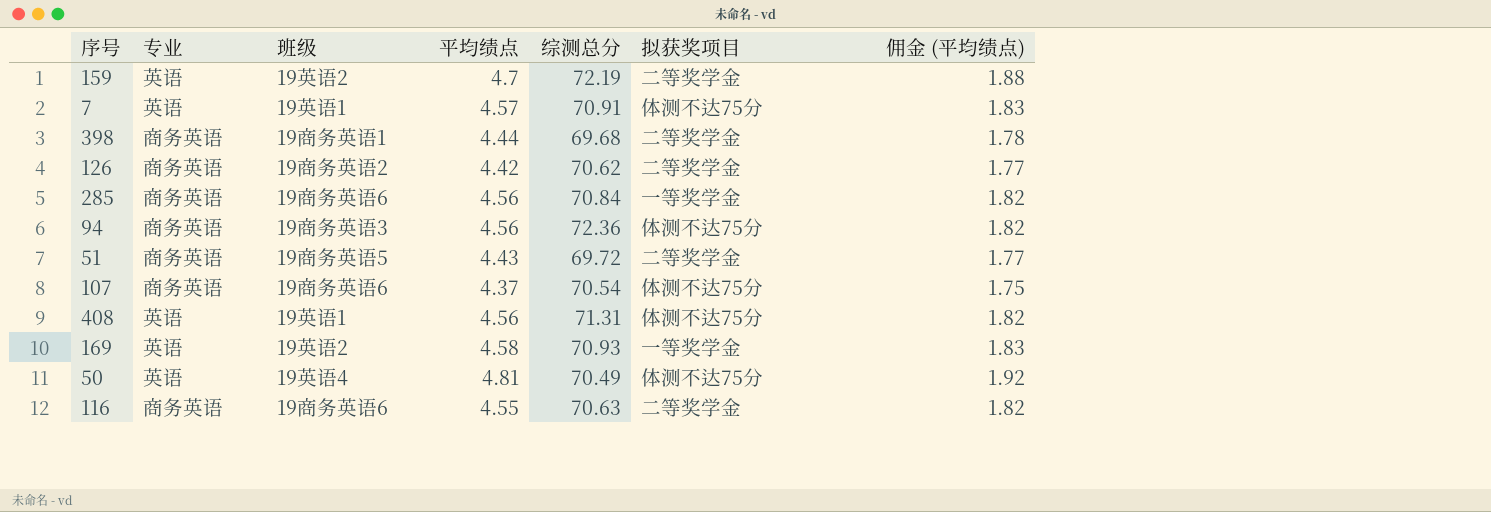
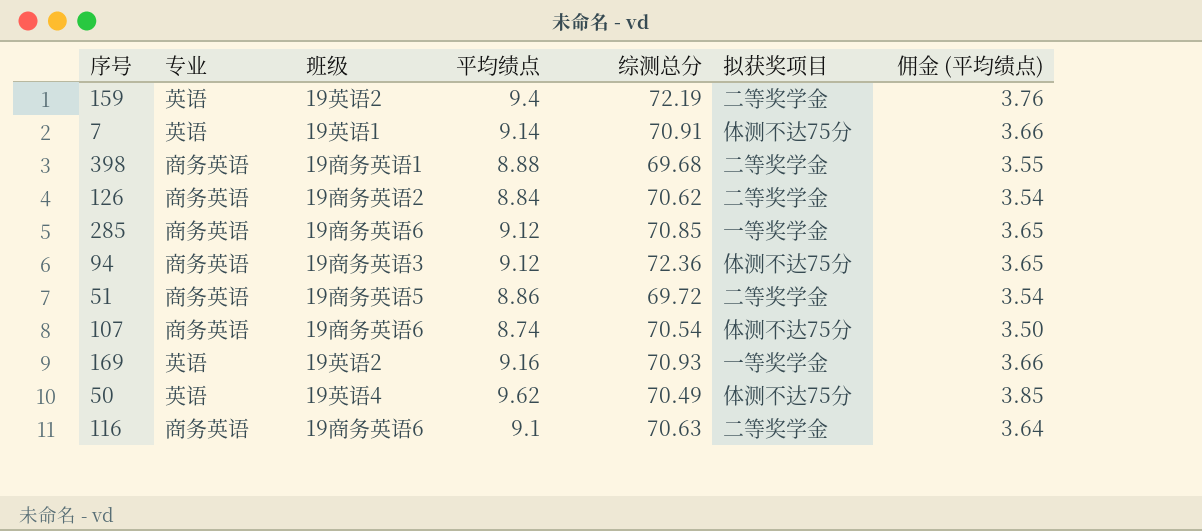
row 408: 英语 | 19英语1 | 4.56 | 71.31 | 体测不达75分 | 1.82 -> none
159 | 平均绩点: 4.7 -> 9.4
159 | 佣金 (平均绩点): 1.88 -> 3.76
7 | 平均绩点: 4.57 -> 9.14
7 | 佣金 (平均绩点): 1.83 -> 3.66
398 | 平均绩点: 4.44 -> 8.88
398 | 佣金 (平均绩点): 1.78 -> 3.55
126 | 平均绩点: 4.42 -> 8.84
126 | 佣金 (平均绩点): 1.77 -> 3.54
285 | 平均绩点: 4.56 -> 9.12
285 | 综测总分: 70.84 -> 70.85
285 | 佣金 (平均绩点): 1.82 -> 3.65
94 | 平均绩点: 4.56 -> 9.12
94 | 佣金 (平均绩点): 1.82 -> 3.65
51 | 平均绩点: 4.43 -> 8.86
51 | 佣金 (平均绩点): 1.77 -> 3.54
107 | 平均绩点: 4.37 -> 8.74
107 | 佣金 (平均绩点): 1.75 -> 3.50
169 | 平均绩点: 4.58 -> 9.16
169 | 佣金 (平均绩点): 1.83 -> 3.66
50 | 平均绩点: 4.81 -> 9.62
50 | 佣金 (平均绩点): 1.92 -> 3.85
116 | 平均绩点: 4.55 -> 9.1
116 | 佣金 (平均绩点): 1.82 -> 3.64

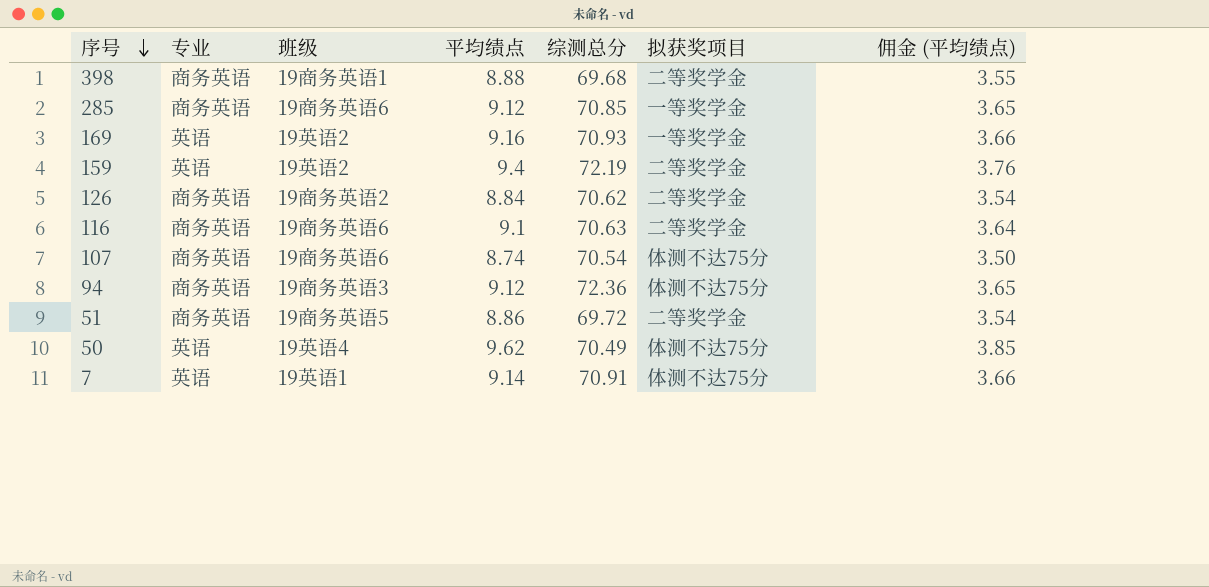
row order: none -> 序号 descending

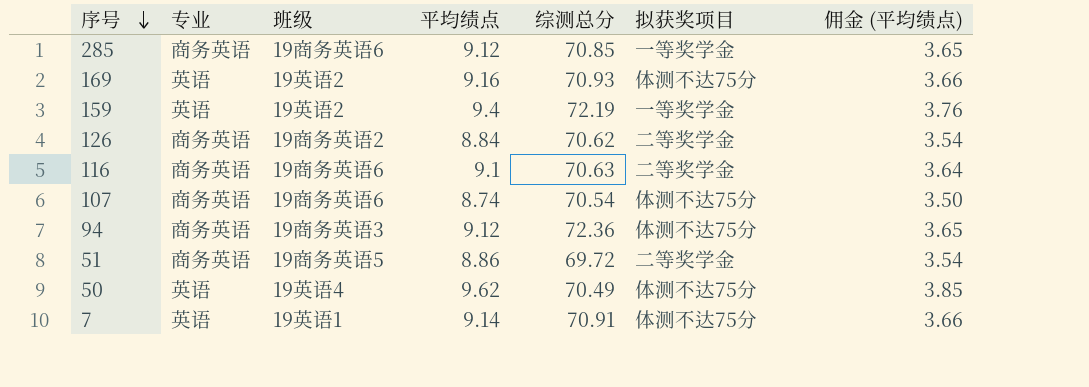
row 398: 商务英语 | 19商务英语1 | 8.88 | 69.68 | 二等奖学金 | 3.55 -> none
169 | 拟获奖项目: 一等奖学金 -> 体测不达75分
159 | 拟获奖项目: 二等奖学金 -> 一等奖学金

